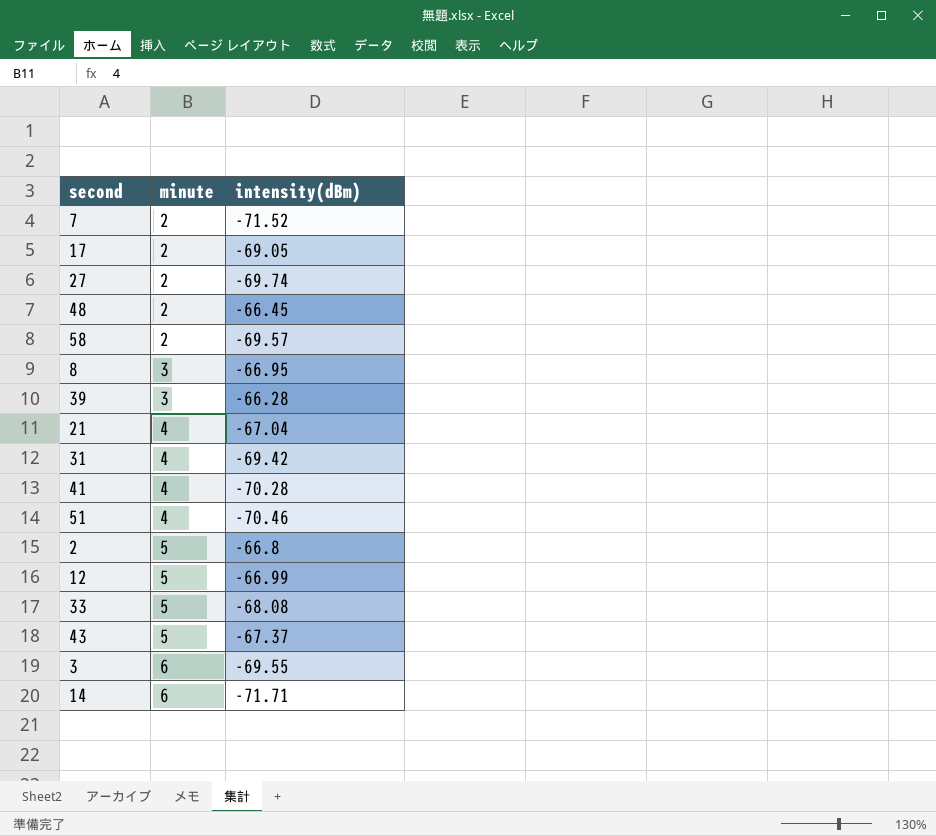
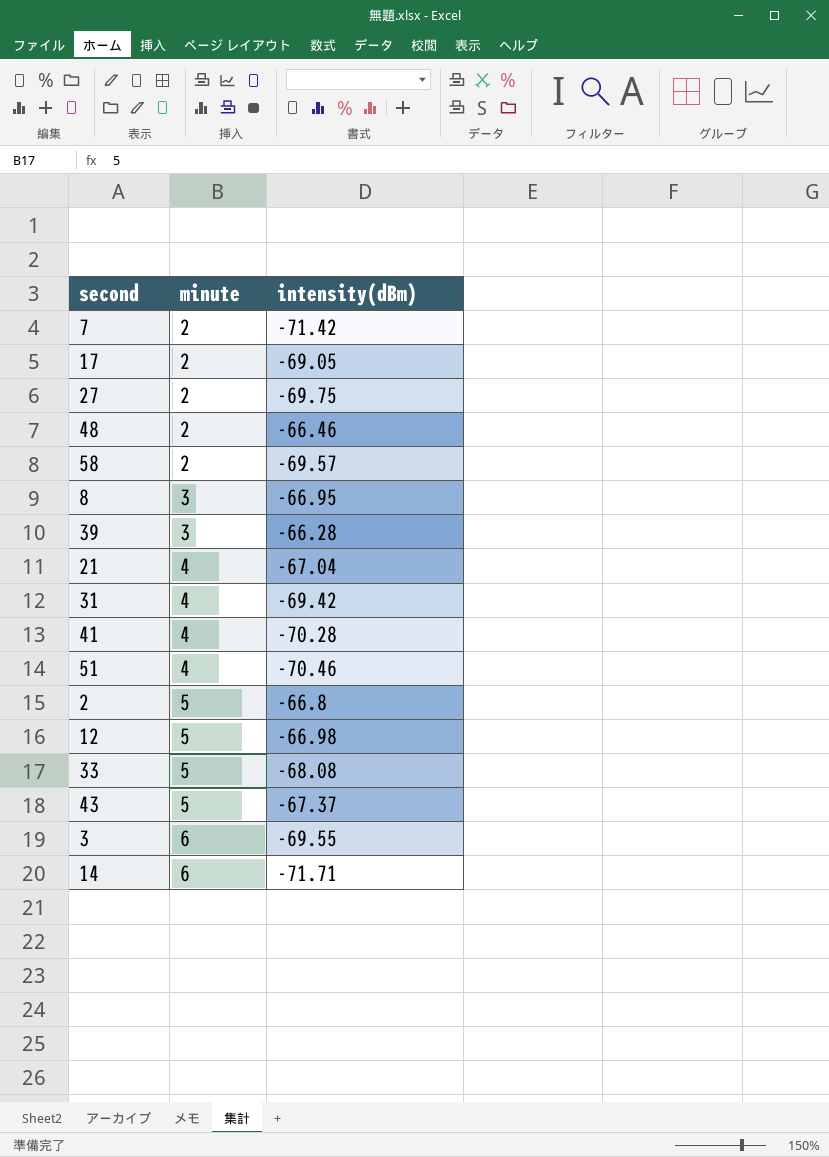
7 | intensity(dBm): -71.52 -> -71.42
27 | intensity(dBm): -69.74 -> -69.75
48 | intensity(dBm): -66.45 -> -66.46
12 | intensity(dBm): -66.99 -> -66.98

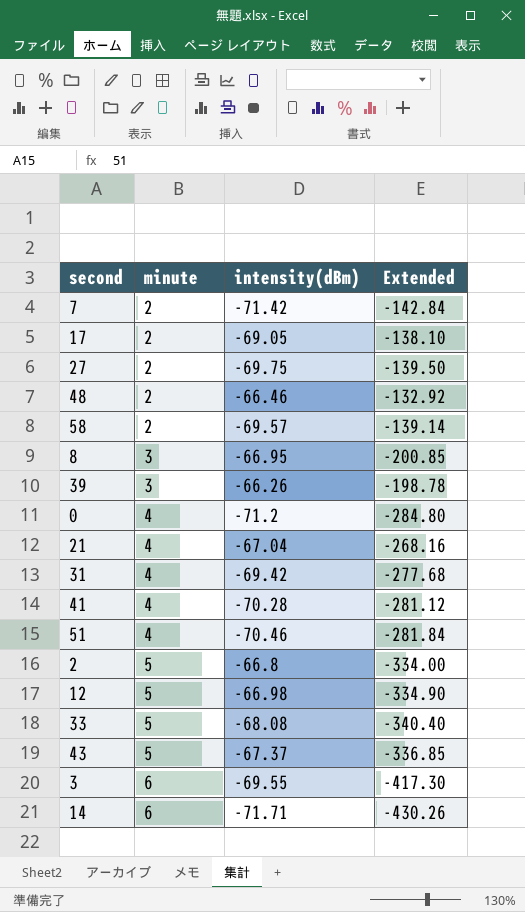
column Extended | formula: none -> [minute] * [intensity(dBm)]
39 | intensity(dBm): -66.28 -> -66.26
row 0: none -> 4 | -71.2 | -284.80

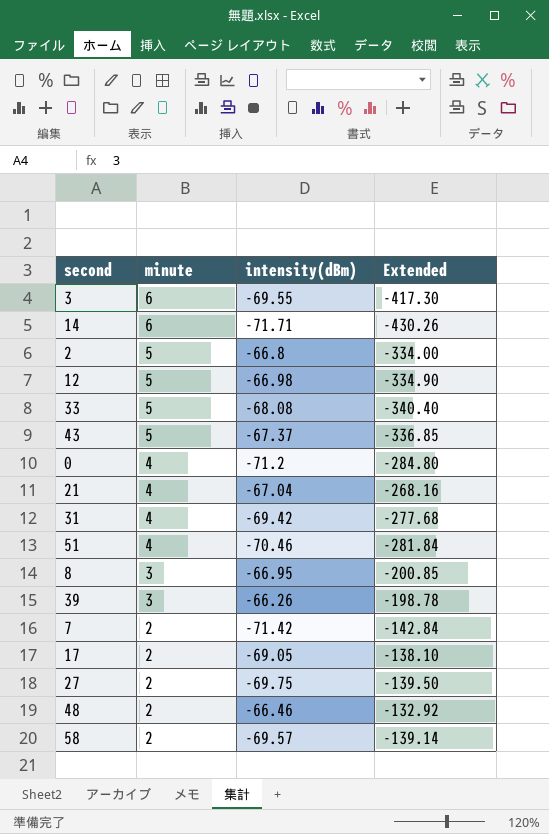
row order: minute ascending -> minute descending
row 41: 4 | -70.28 | -281.12 -> none

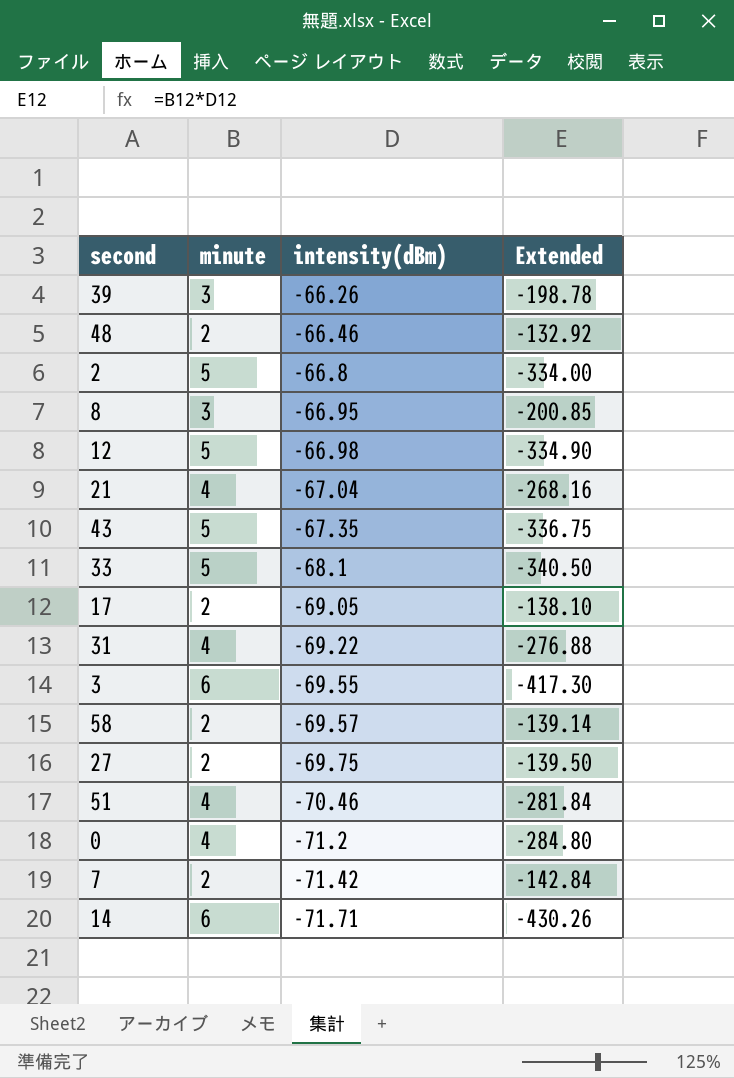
row order: minute descending -> intensity(dBm) descending
43 | intensity(dBm): -67.37 -> -67.35
43 | Extended: -336.85 -> -336.75
33 | intensity(dBm): -68.08 -> -68.1
33 | Extended: -340.40 -> -340.50
31 | intensity(dBm): -69.42 -> -69.22
31 | Extended: -277.68 -> -276.88

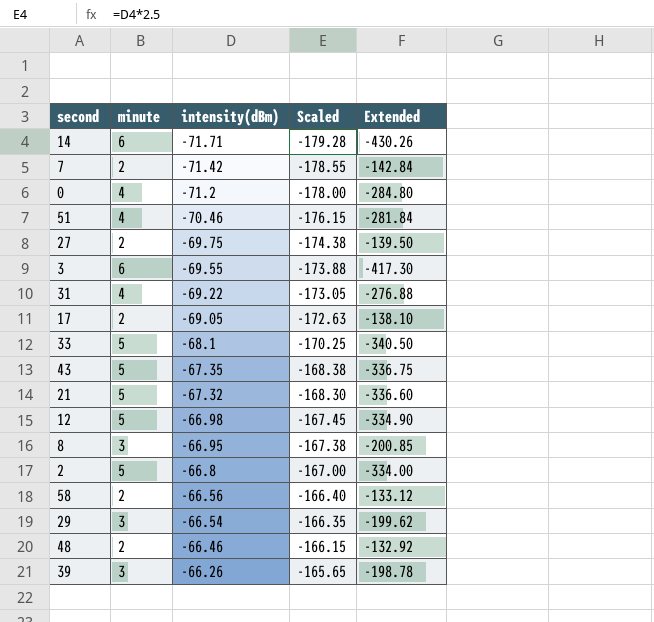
row order: intensity(dBm) descending -> intensity(dBm) ascending
column Scaled | formula: none -> [intensity(dBm)] * 2.5
21 | minute: 4 -> 5
21 | intensity(dBm): -67.04 -> -67.32
21 | Extended: -268.16 -> -336.60
58 | intensity(dBm): -69.57 -> -66.56
58 | Extended: -139.14 -> -133.12
row 29: none -> 3 | -66.54 | -166.35 | -199.62

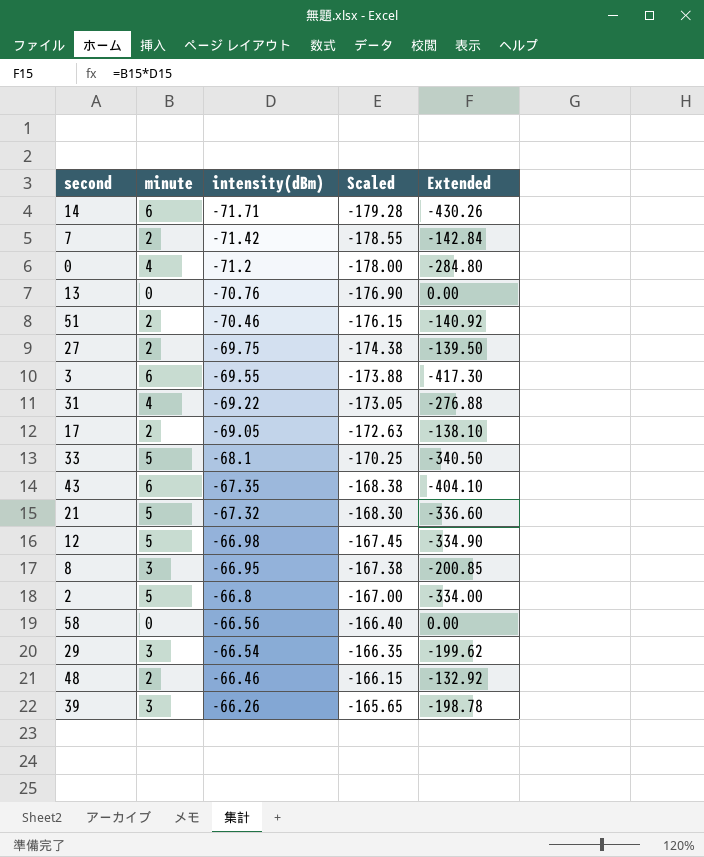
row 13: none -> 0 | -70.76 | -176.90 | 0.00
51 | minute: 4 -> 2
51 | Extended: -281.84 -> -140.92
43 | minute: 5 -> 6
43 | Extended: -336.75 -> -404.10
58 | minute: 2 -> 0
58 | Extended: -133.12 -> 0.00

